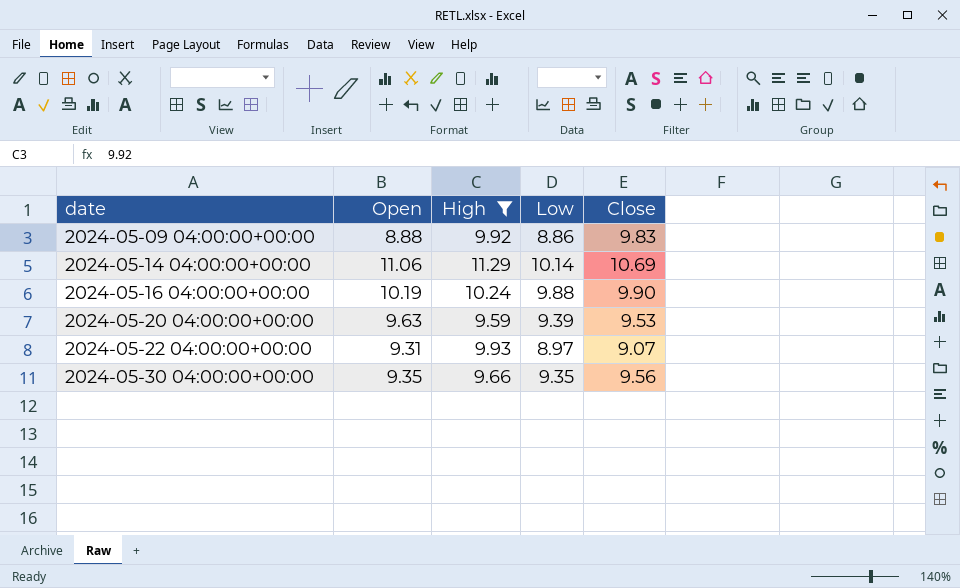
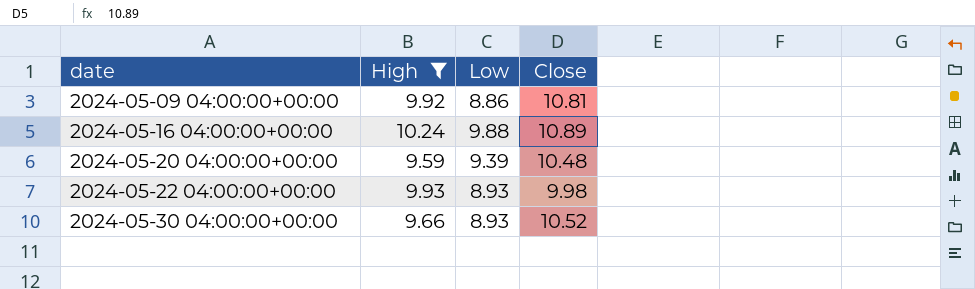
column Open | position: 2 -> none
row 2024-05-14 04:00:00+00:00: 11.06 | 11.29 | 10.14 | 10.69 -> none
2024-05-09 04:00:00+00:00 | Close: 9.83 -> 10.81
2024-05-16 04:00:00+00:00 | Close: 9.90 -> 10.89
2024-05-20 04:00:00+00:00 | Close: 9.53 -> 10.48
2024-05-22 04:00:00+00:00 | Low: 8.97 -> 8.93
2024-05-22 04:00:00+00:00 | Close: 9.07 -> 9.98
2024-05-30 04:00:00+00:00 | Low: 9.35 -> 8.93
2024-05-30 04:00:00+00:00 | Close: 9.56 -> 10.52

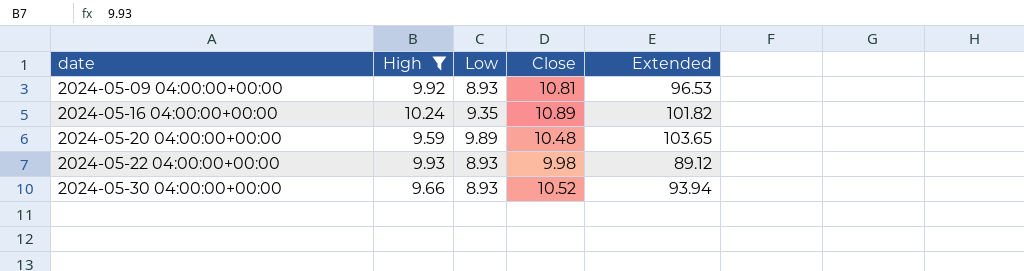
column Extended | formula: none -> [Low] * [Close]
2024-05-09 04:00:00+00:00 | Low: 8.86 -> 8.93
2024-05-16 04:00:00+00:00 | Low: 9.88 -> 9.35
2024-05-20 04:00:00+00:00 | Low: 9.39 -> 9.89

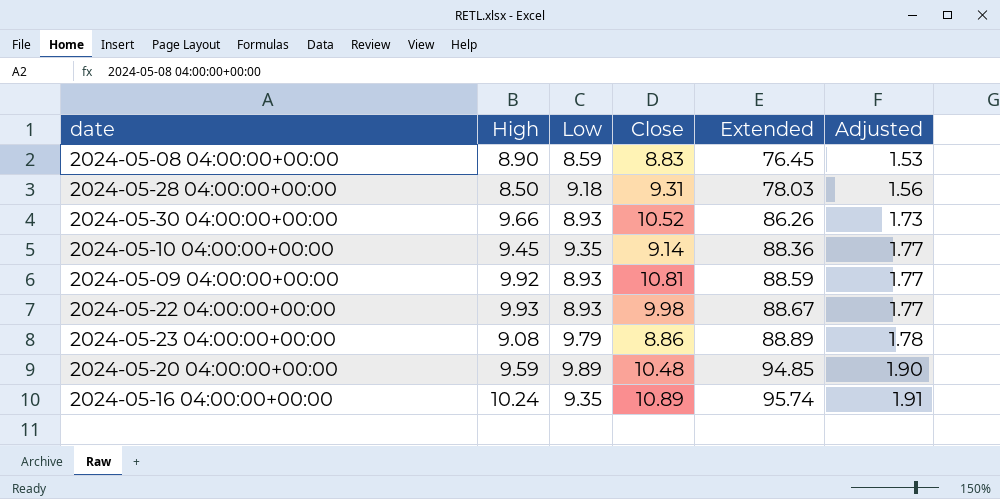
filter: High >= 9.59 -> none
row order: date ascending -> Extended ascending
column Extended | formula: [Low] * [Close] -> [High] * [Low]
column Adjusted | formula: none -> [Extended] * 0.02

